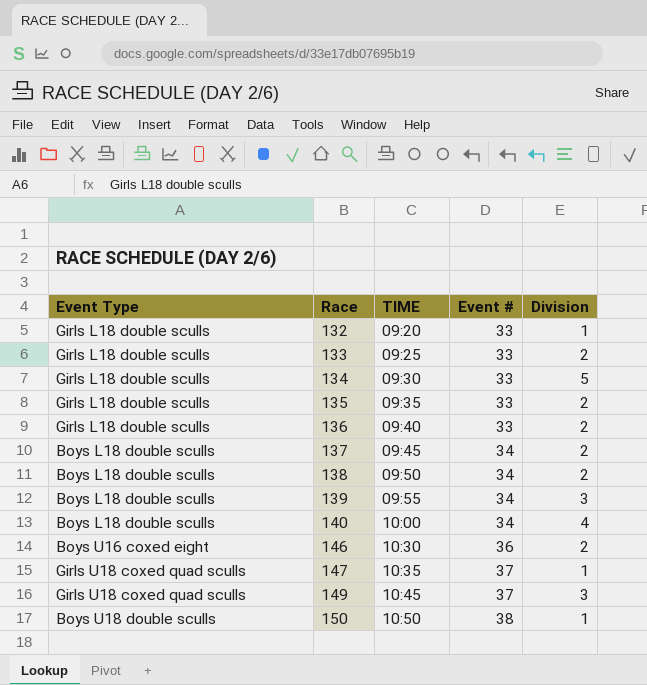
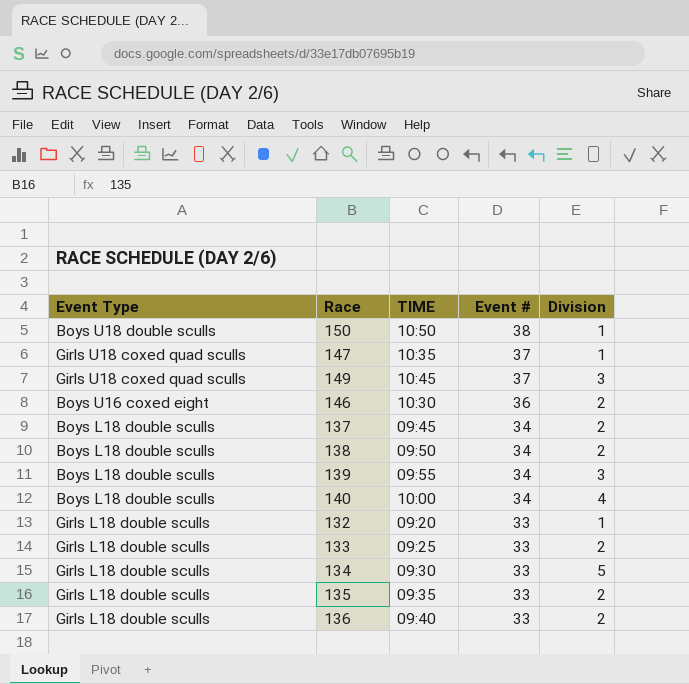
row order: Race ascending -> Event # descending

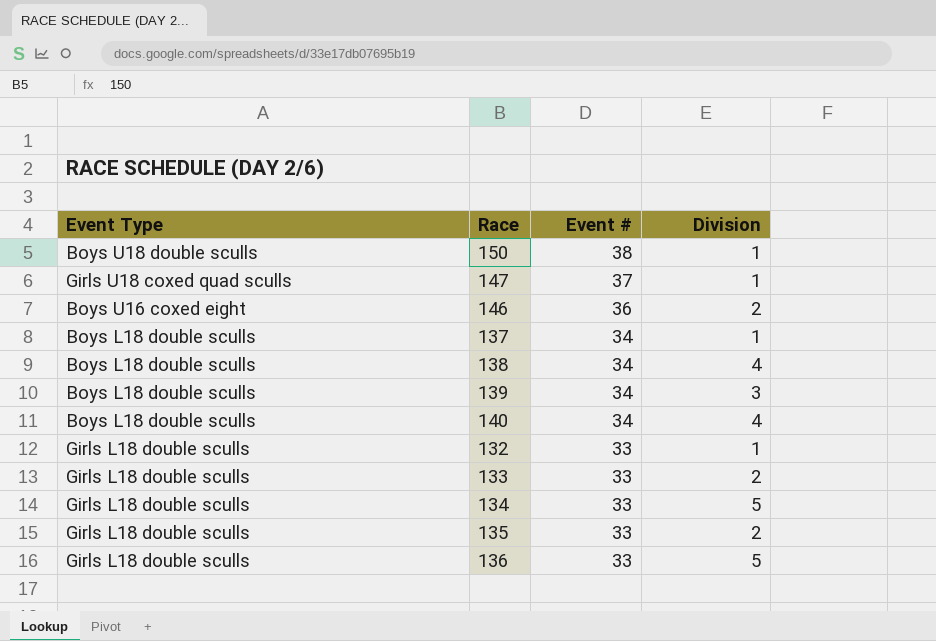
column TIME | position: 3 -> none
row 149: Girls U18 coxed quad sculls | 10:45 | 37 | 3 -> none
137 | Division: 2 -> 1
138 | Division: 2 -> 4
136 | Division: 2 -> 5

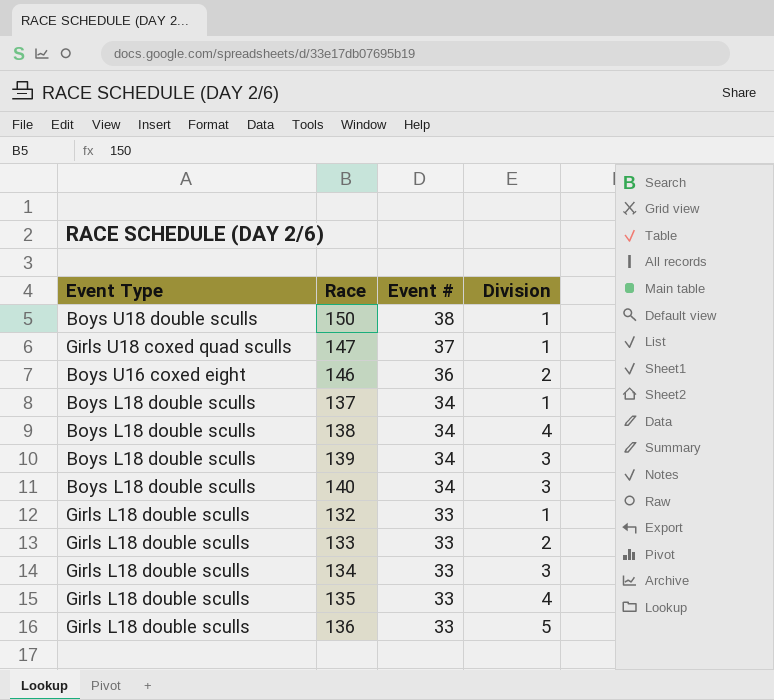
140 | Division: 4 -> 3
134 | Division: 5 -> 3
135 | Division: 2 -> 4

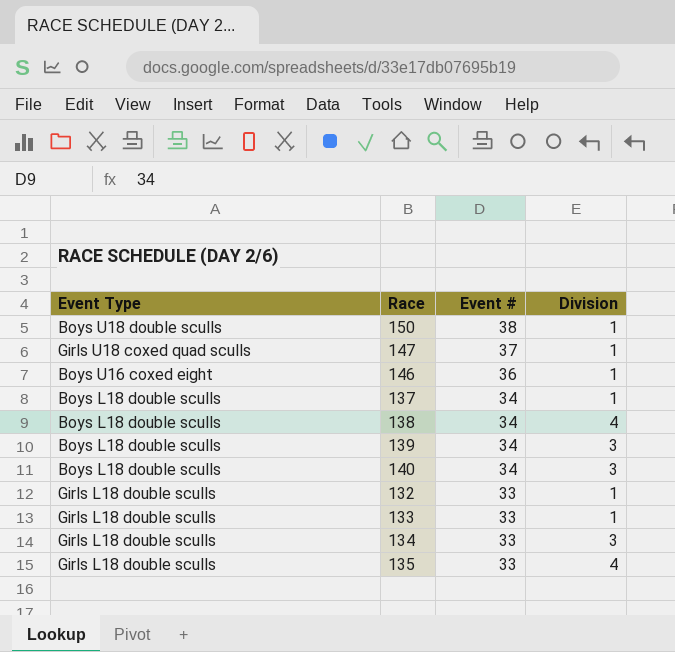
row 136: Girls L18 double sculls | 33 | 5 -> none
146 | Division: 2 -> 1
133 | Division: 2 -> 1

